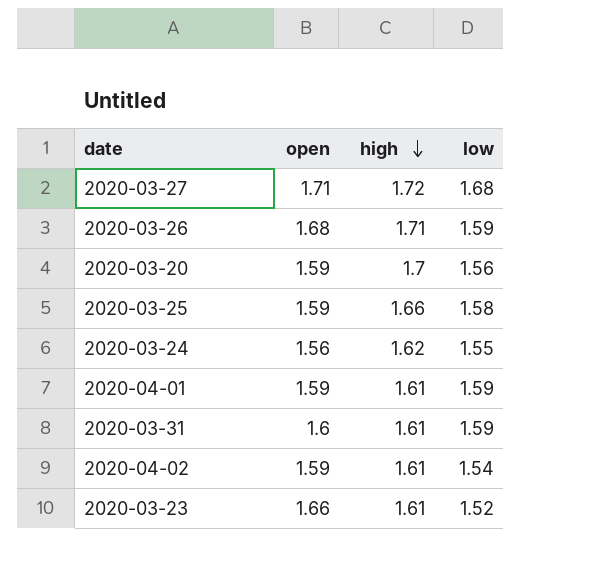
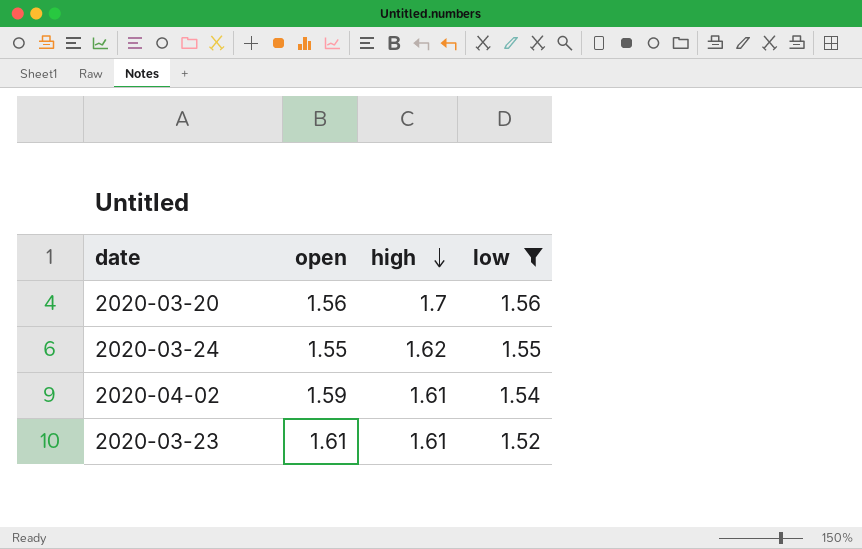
filter: none -> low <= 1.56
2020-03-20 | open: 1.59 -> 1.56
2020-03-24 | open: 1.56 -> 1.55
2020-03-23 | open: 1.66 -> 1.61

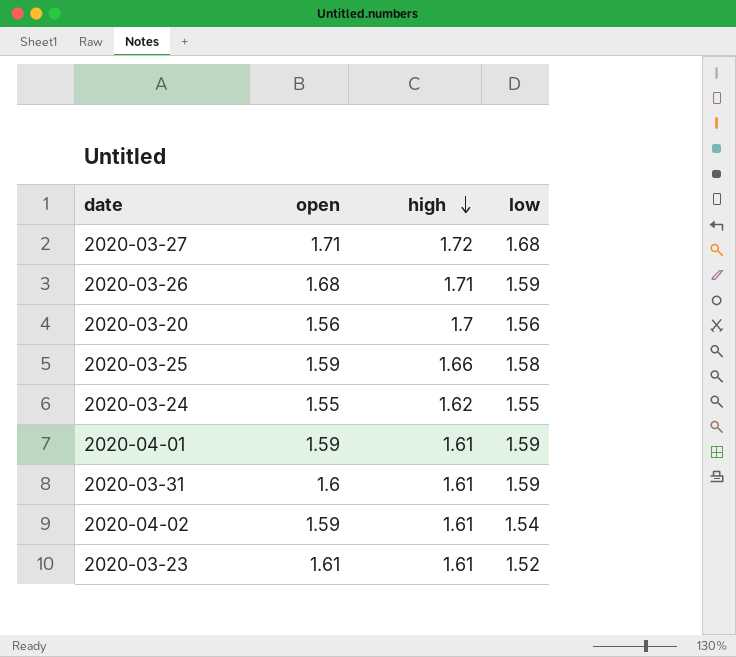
filter: low <= 1.56 -> none

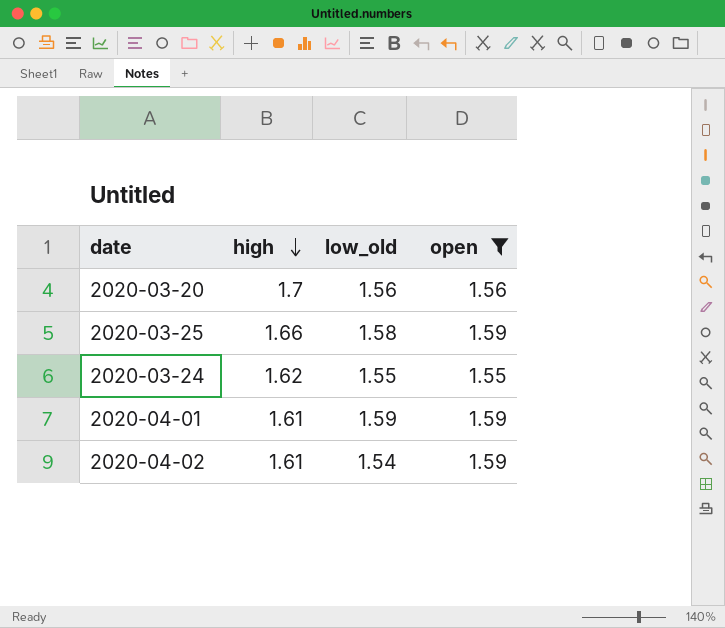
filter: none -> open <= 1.59
column name: low -> low_old
column open | position: 2 -> 4

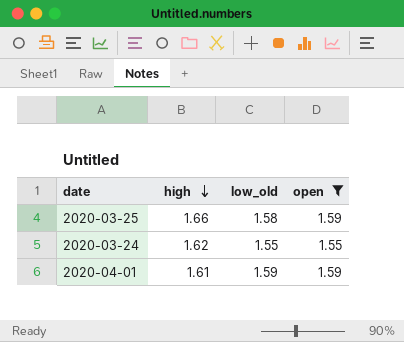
row 2020-03-20: 1.7 | 1.56 | 1.56 -> none
row 2020-04-02: 1.61 | 1.54 | 1.59 -> none

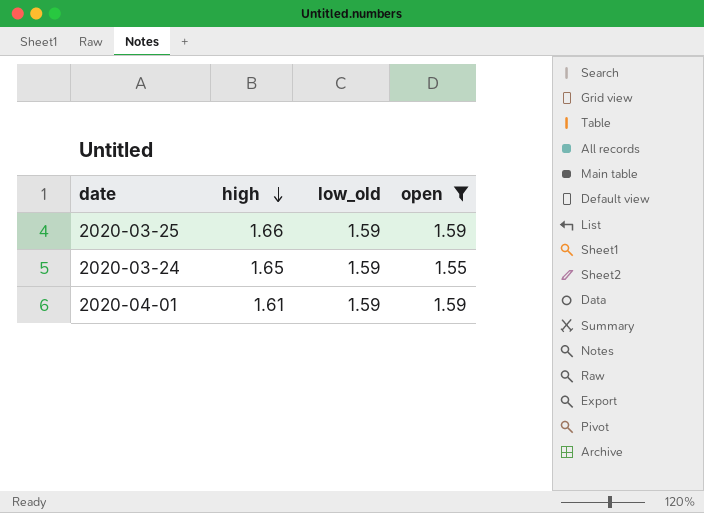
2020-03-25 | low_old: 1.58 -> 1.59
2020-03-24 | high: 1.62 -> 1.65
2020-03-24 | low_old: 1.55 -> 1.59

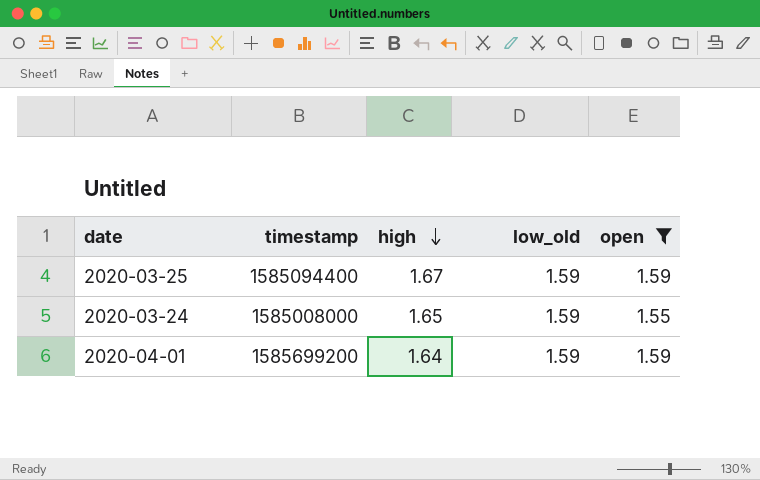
column timestamp | position: none -> 2
2020-03-25 | high: 1.66 -> 1.67
2020-04-01 | high: 1.61 -> 1.64

